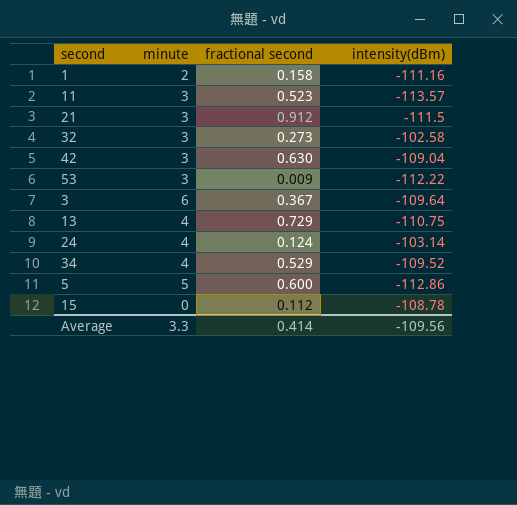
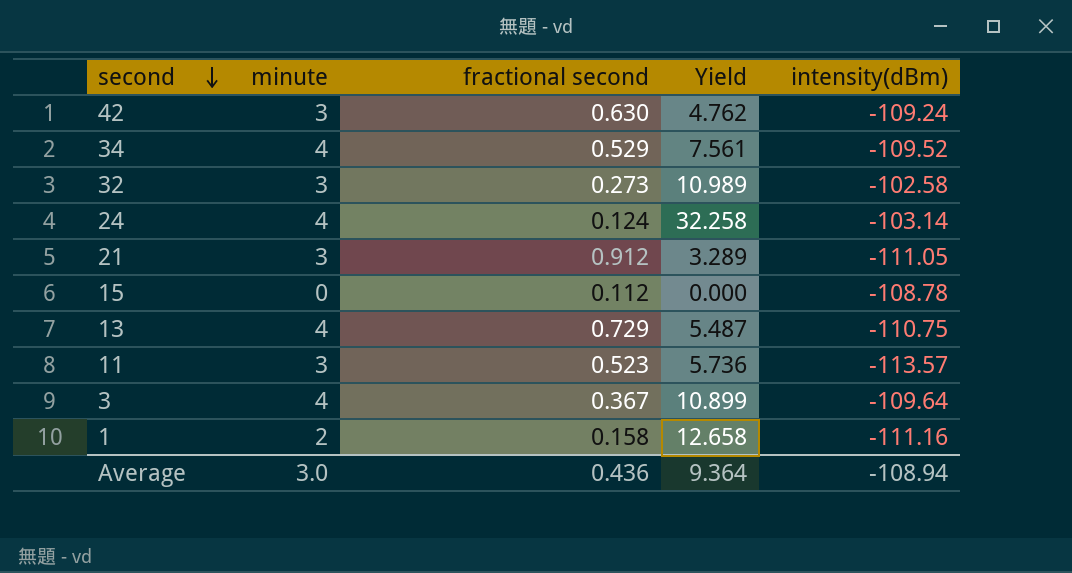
row order: none -> second descending
column Yield | formula: none -> [minute] / [fractional second]
row 53: 3 | 0.009 | -112.22 -> none
row 5: 5 | 0.600 | -112.86 -> none
42 | intensity(dBm): -109.04 -> -109.24
21 | intensity(dBm): -111.5 -> -111.05
3 | minute: 6 -> 4
Average | minute: 3.3 -> 3.0
Average | fractional second: 0.414 -> 0.436
Average | intensity(dBm): -109.56 -> -108.94

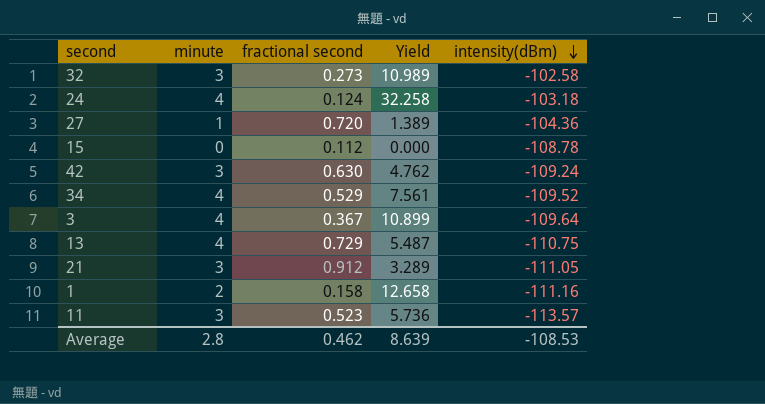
row order: second descending -> intensity(dBm) descending
24 | intensity(dBm): -103.14 -> -103.18
row 27: none -> 1 | 0.720 | 1.389 | -104.36
Average | minute: 3.0 -> 2.8
Average | fractional second: 0.436 -> 0.462
Average | Yield: 9.364 -> 8.639
Average | intensity(dBm): -108.94 -> -108.53

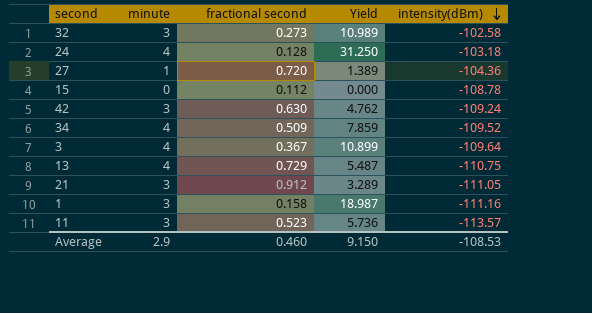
24 | fractional second: 0.124 -> 0.128
24 | Yield: 32.258 -> 31.250
34 | fractional second: 0.529 -> 0.509
34 | Yield: 7.561 -> 7.859
1 | minute: 2 -> 3
1 | Yield: 12.658 -> 18.987
Average | minute: 2.8 -> 2.9
Average | fractional second: 0.462 -> 0.460
Average | Yield: 8.639 -> 9.150

